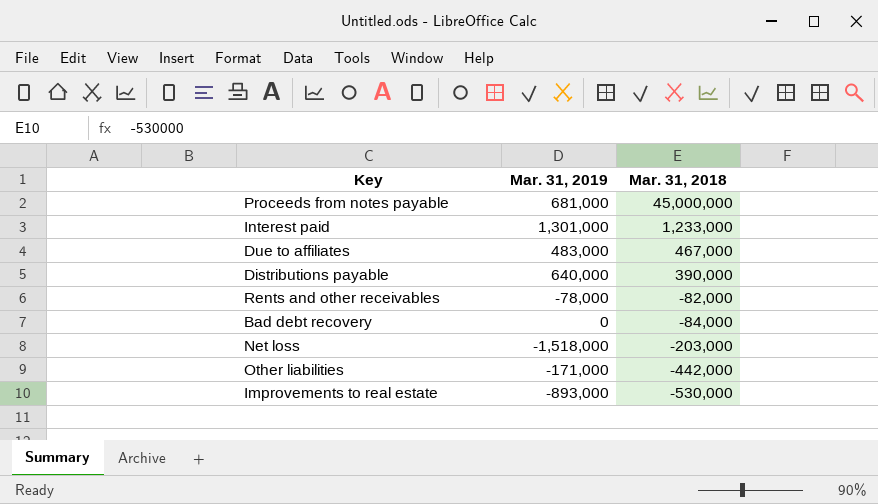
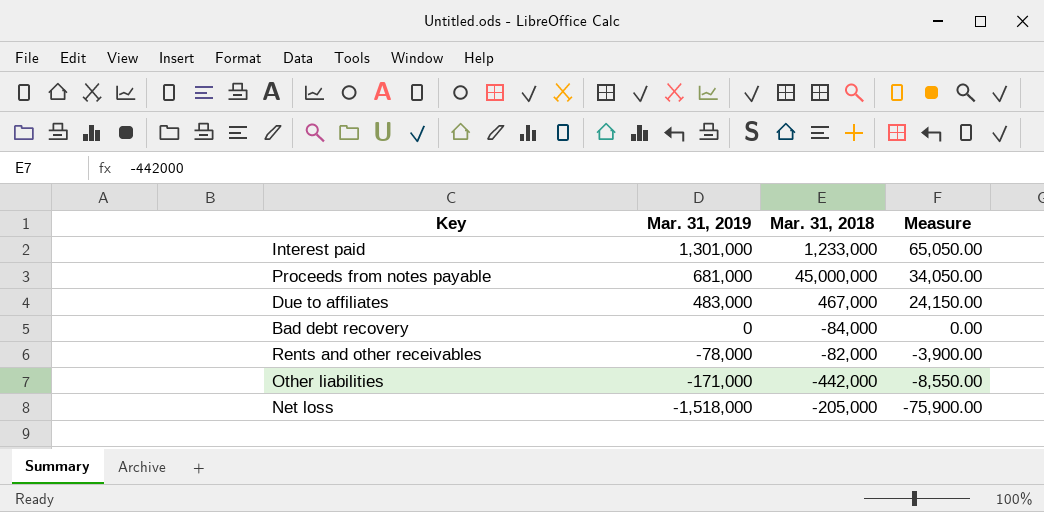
row order: Mar. 31, 2018 descending -> Mar. 31, 2019 descending
column Measure | formula: none -> [Mar. 31, 2019] * 0.05
row Distributions payable: 640,000 | 390,000 -> none
row Improvements to real estate: -893,000 | -530,000 -> none
Net loss | Mar. 31, 2018: -203,000 -> -205,000

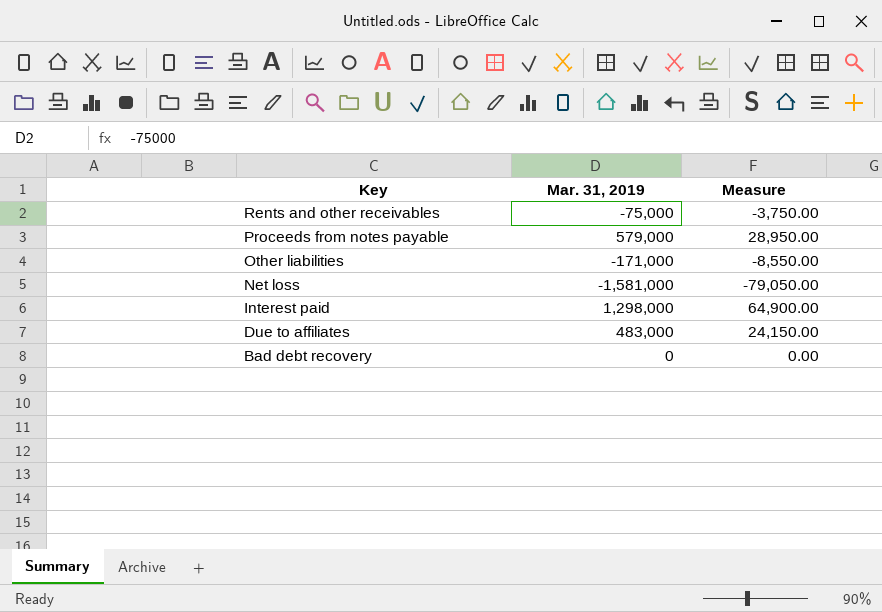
row order: Mar. 31, 2019 descending -> Key descending
column Mar. 31, 2018 | position: 3 -> none
Rents and other receivables | Mar. 31, 2019: -78,000 -> -75,000
Rents and other receivables | Measure: -3,900.00 -> -3,750.00
Proceeds from notes payable | Mar. 31, 2019: 681,000 -> 579,000
Proceeds from notes payable | Measure: 34,050.00 -> 28,950.00
Net loss | Mar. 31, 2019: -1,518,000 -> -1,581,000
Net loss | Measure: -75,900.00 -> -79,050.00
Interest paid | Mar. 31, 2019: 1,301,000 -> 1,298,000
Interest paid | Measure: 65,050.00 -> 64,900.00

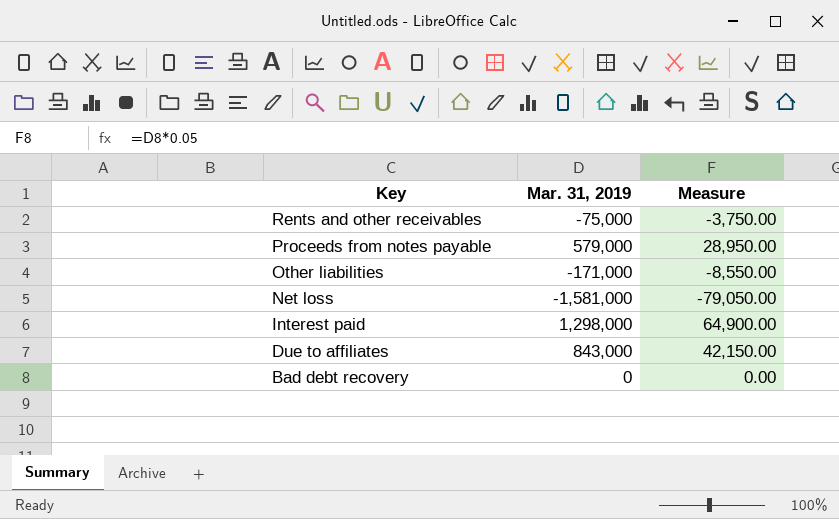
Due to affiliates | Mar. 31, 2019: 483,000 -> 843,000
Due to affiliates | Measure: 24,150.00 -> 42,150.00

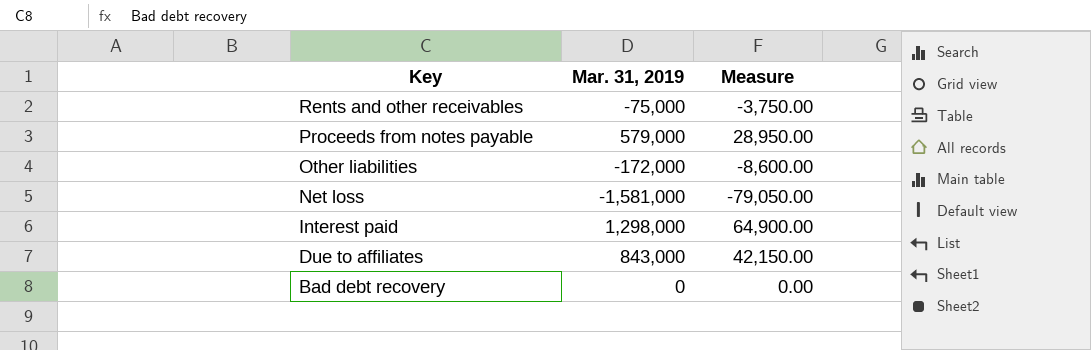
Other liabilities | Mar. 31, 2019: -171,000 -> -172,000
Other liabilities | Measure: -8,550.00 -> -8,600.00

